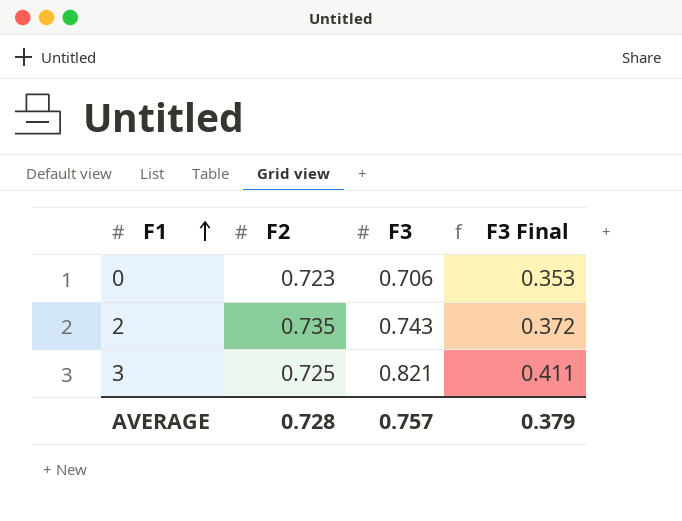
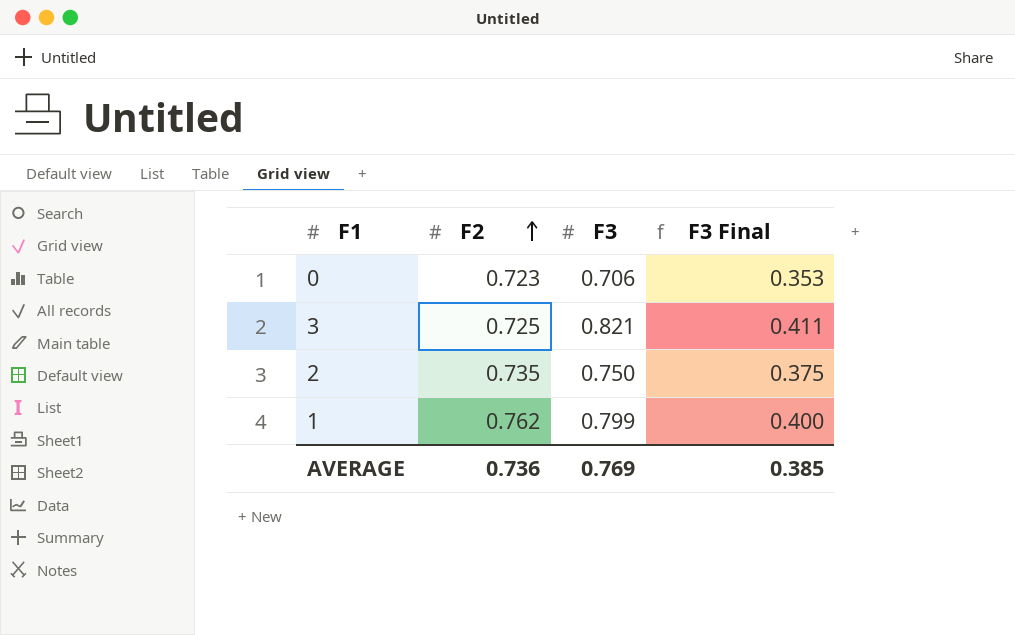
row order: F1 ascending -> F2 ascending
2 | F3: 0.743 -> 0.750
2 | F3 Final: 0.372 -> 0.375
row 1: none -> 0.762 | 0.799 | 0.400
AVERAGE | F2: 0.728 -> 0.736
AVERAGE | F3: 0.757 -> 0.769
AVERAGE | F3 Final: 0.379 -> 0.385

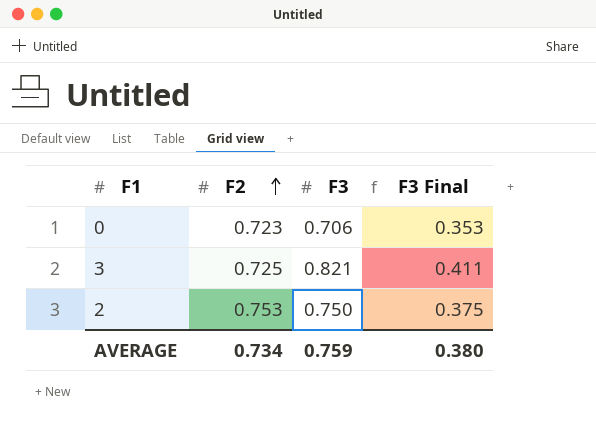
row 1: 0.762 | 0.799 | 0.400 -> none
2 | F2: 0.735 -> 0.753
AVERAGE | F2: 0.736 -> 0.734
AVERAGE | F3: 0.769 -> 0.759
AVERAGE | F3 Final: 0.385 -> 0.380

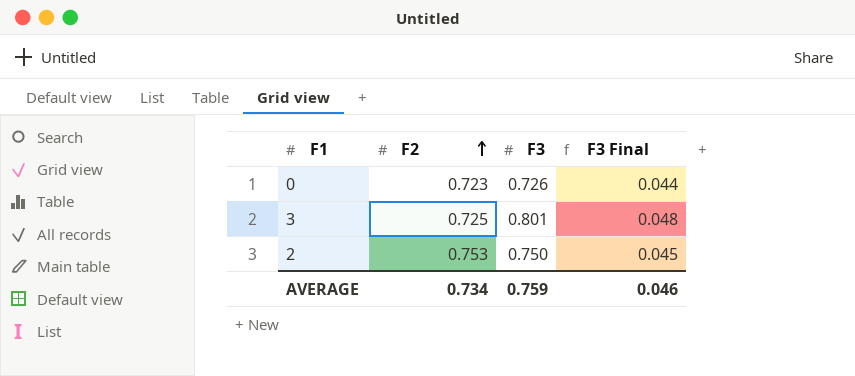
column F3 Final | formula: [F3] * 0.5 -> [F3] * 0.06
0 | F3: 0.706 -> 0.726
3 | F3: 0.821 -> 0.801
AVERAGE | F3 Final: 0.380 -> 0.046

